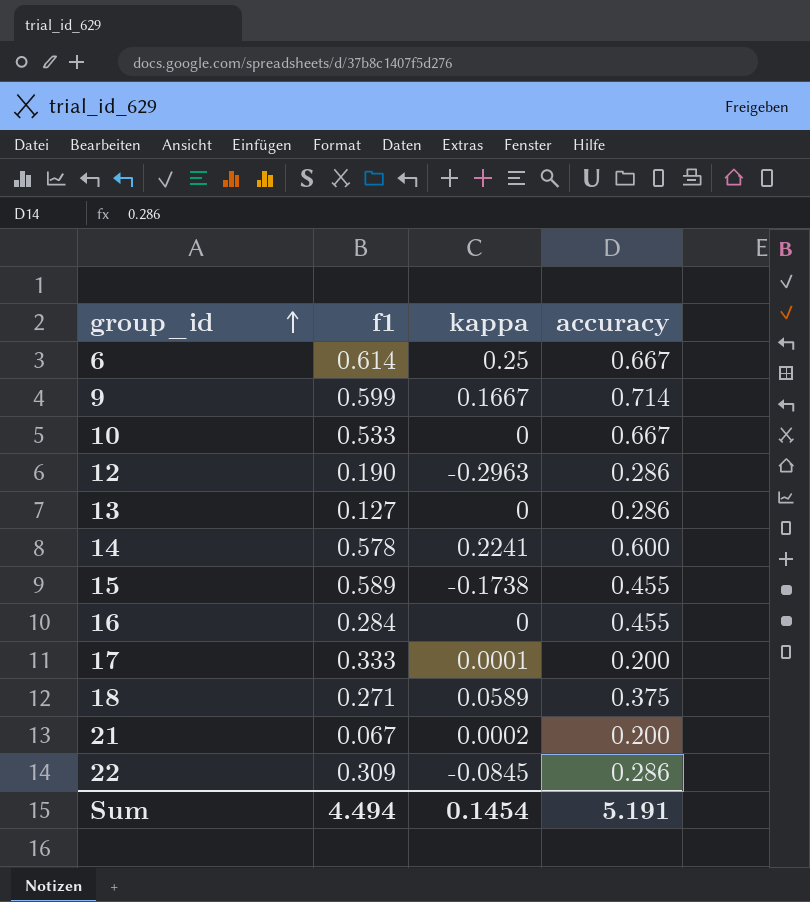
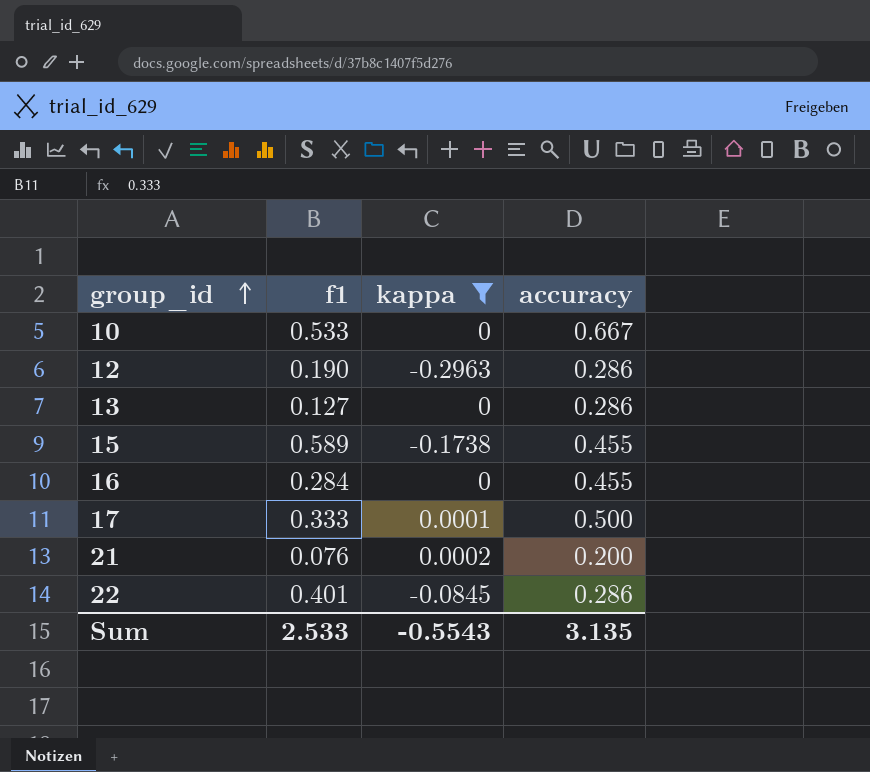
filter: none -> kappa <= 0.0002
17 | accuracy: 0.200 -> 0.500
21 | f1: 0.067 -> 0.076
22 | f1: 0.309 -> 0.401
Sum | f1: 4.494 -> 2.533
Sum | kappa: 0.1454 -> -0.5543
Sum | accuracy: 5.191 -> 3.135

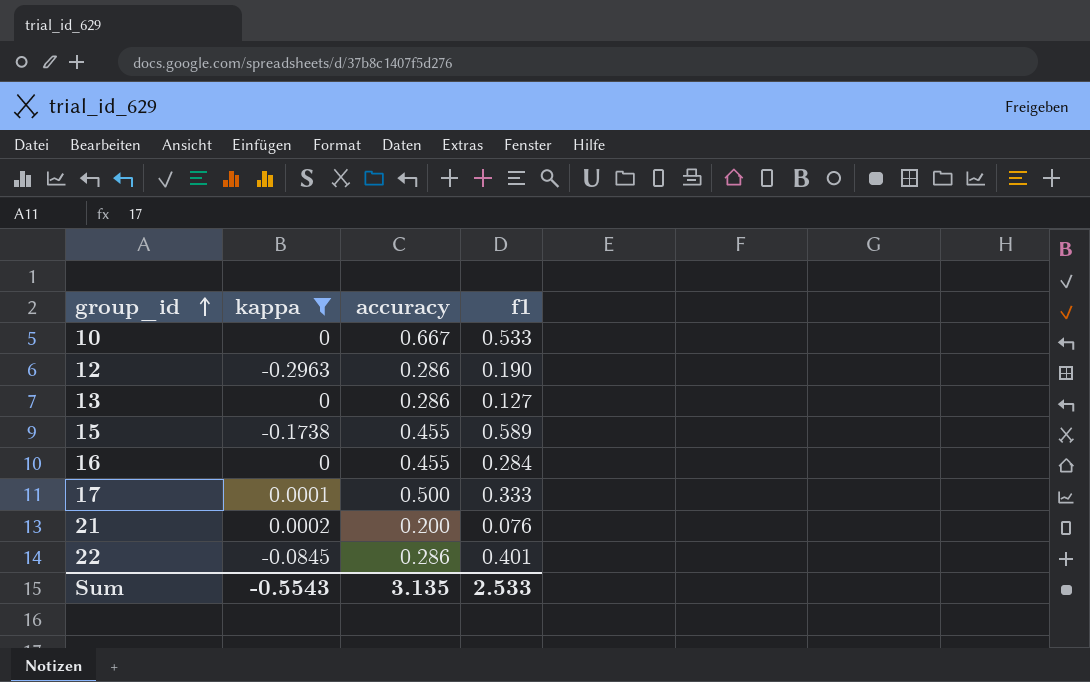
column f1 | position: 2 -> 4

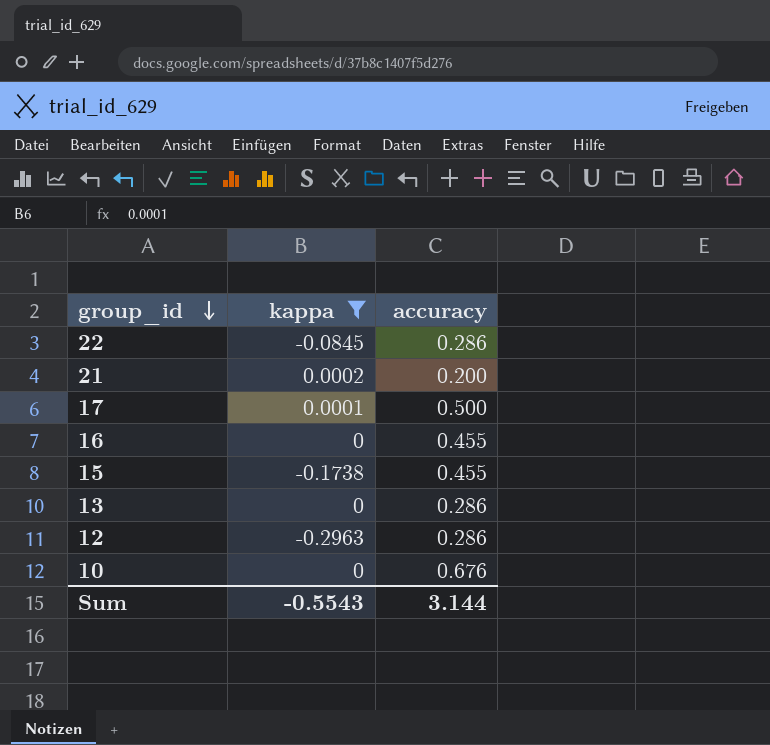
row order: group_id ascending -> group_id descending
column f1 | position: 4 -> none
10 | accuracy: 0.667 -> 0.676
Sum | accuracy: 3.135 -> 3.144

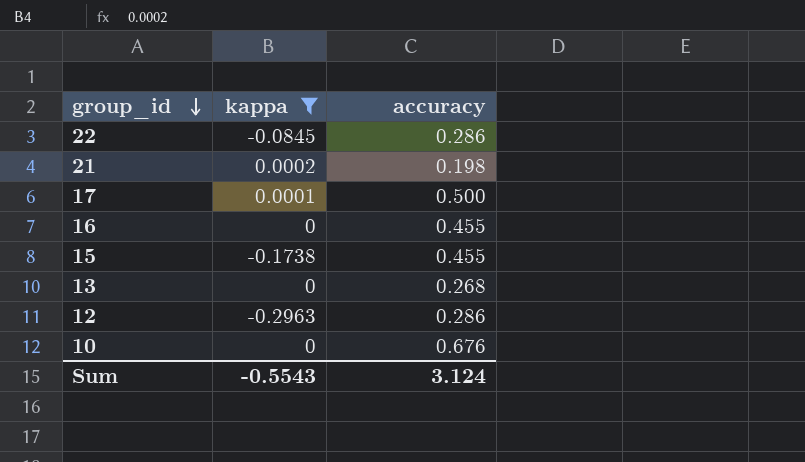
21 | accuracy: 0.200 -> 0.198
13 | accuracy: 0.286 -> 0.268
Sum | accuracy: 3.144 -> 3.124

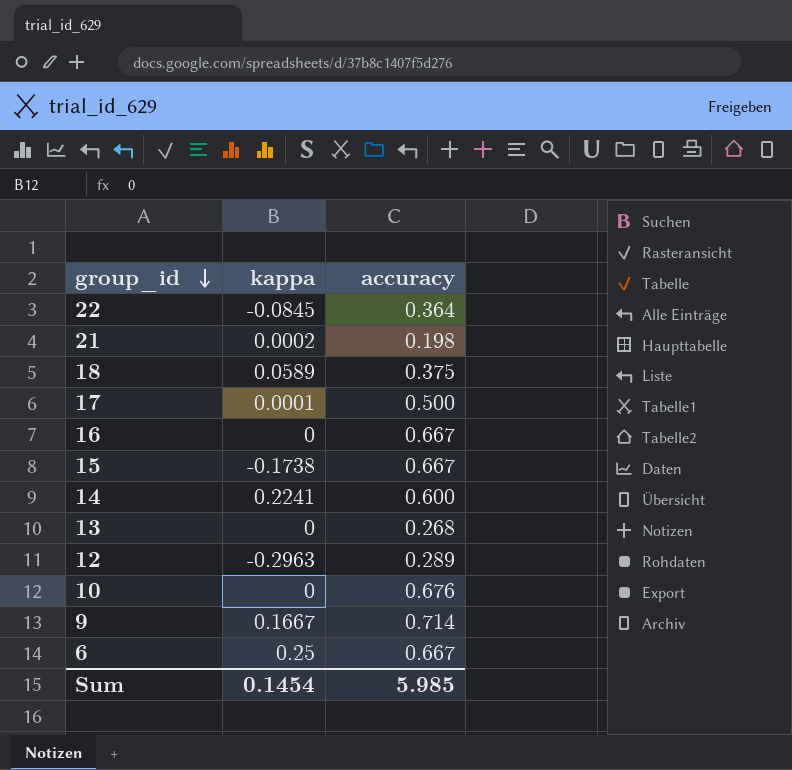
filter: kappa <= 0.0002 -> none
22 | accuracy: 0.286 -> 0.364
16 | accuracy: 0.455 -> 0.667
15 | accuracy: 0.455 -> 0.667
12 | accuracy: 0.286 -> 0.289
Sum | kappa: -0.5543 -> 0.1454
Sum | accuracy: 3.124 -> 5.985

